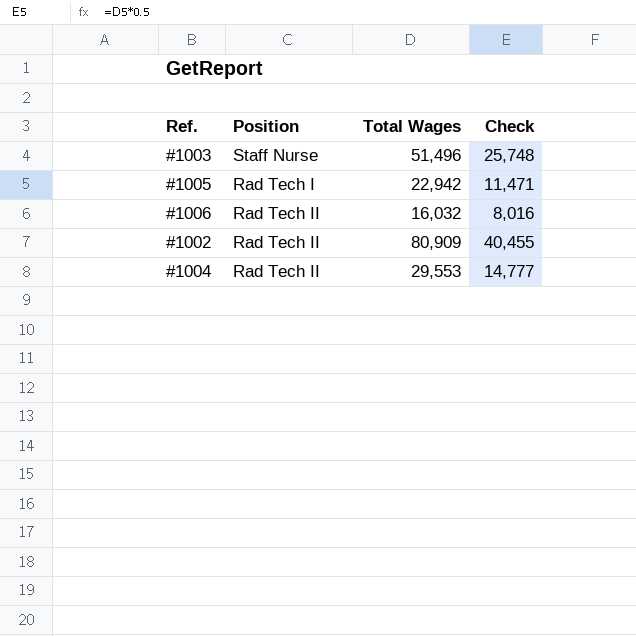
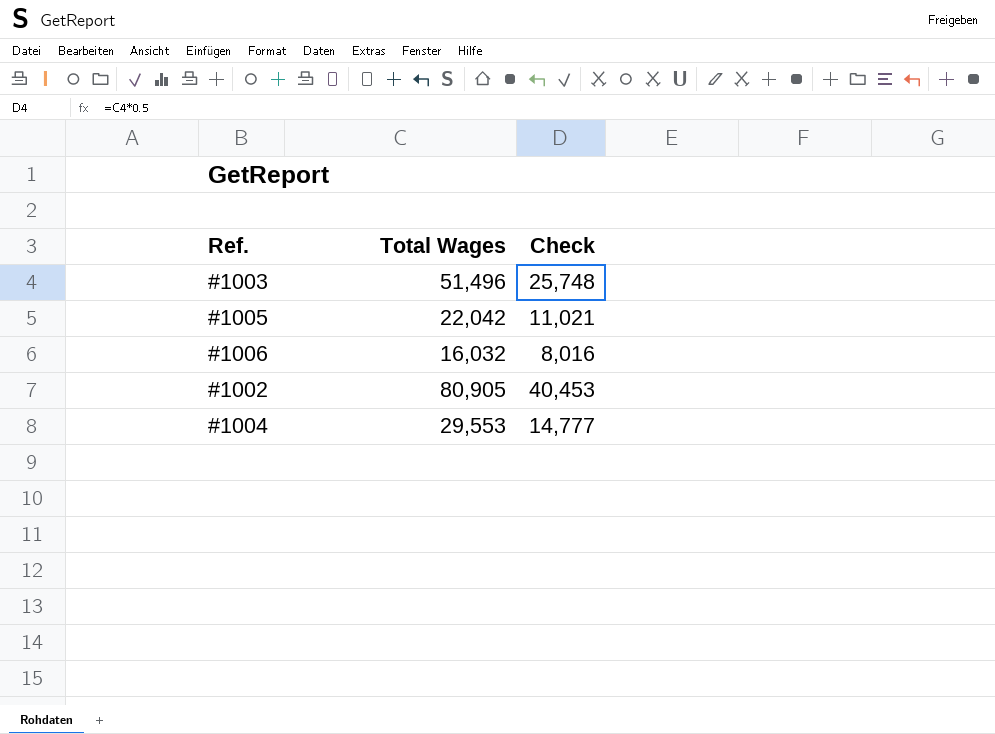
column Position | position: 2 -> none
#1005 | Total Wages: 22,942 -> 22,042
#1005 | Check: 11,471 -> 11,021
#1002 | Total Wages: 80,909 -> 80,905
#1002 | Check: 40,455 -> 40,453

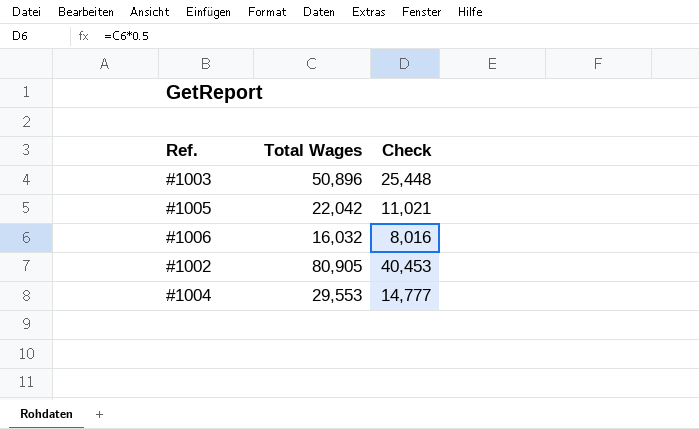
#1003 | Total Wages: 51,496 -> 50,896
#1003 | Check: 25,748 -> 25,448

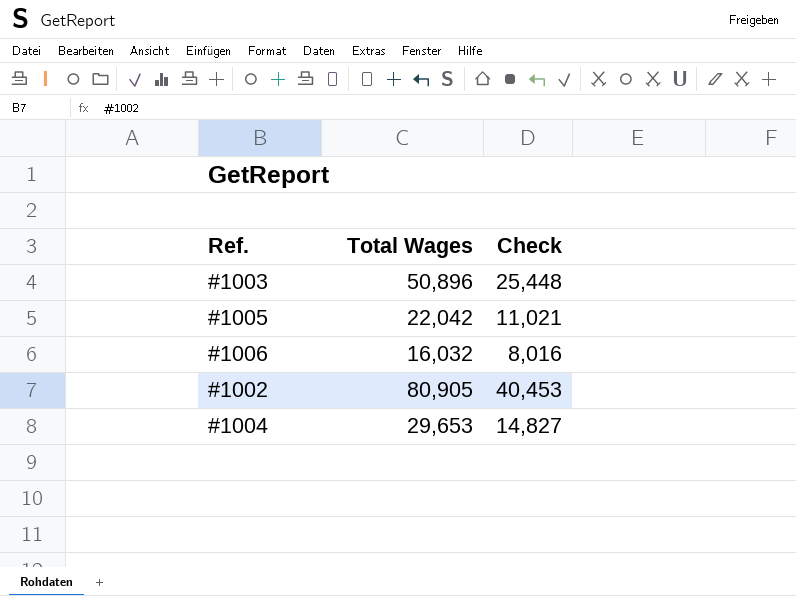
#1004 | Total Wages: 29,553 -> 29,653
#1004 | Check: 14,777 -> 14,827

